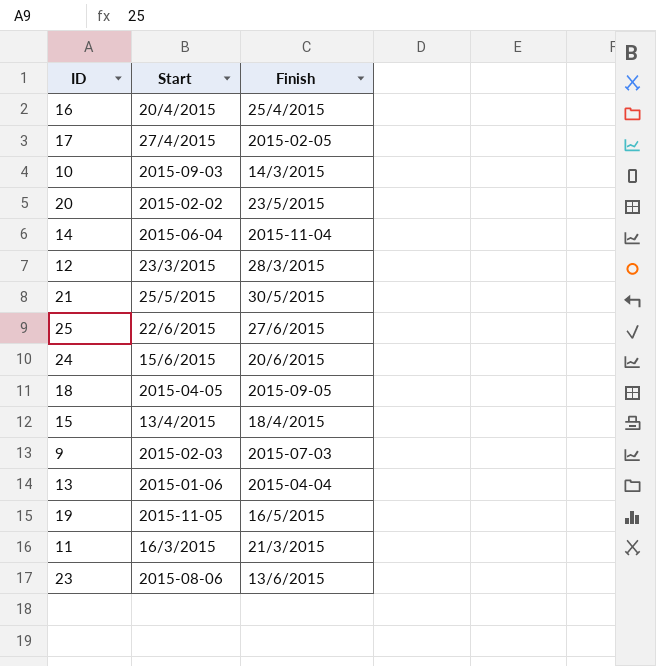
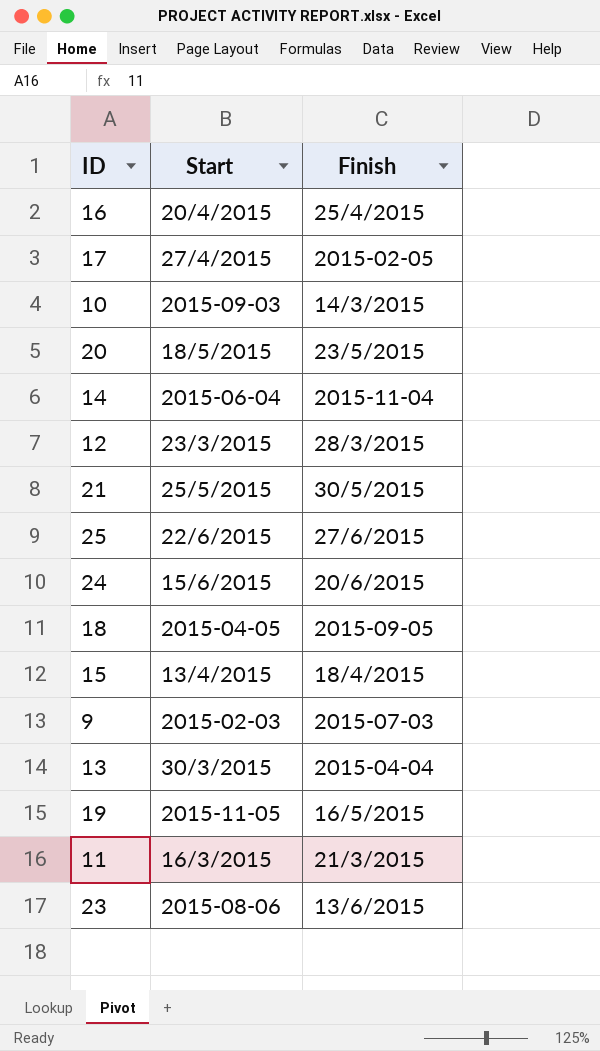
20 | Start: 2015-02-02 -> 18/5/2015
13 | Start: 2015-01-06 -> 30/3/2015

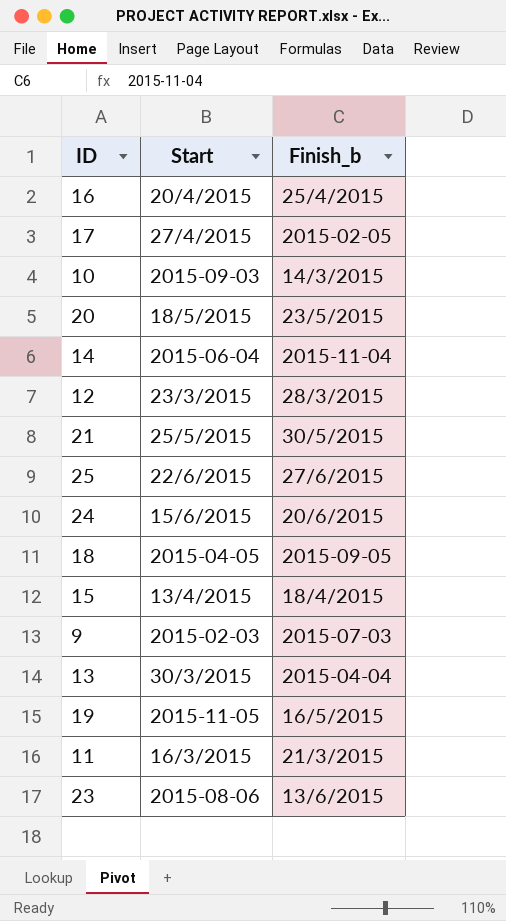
column name: Finish -> Finish_b

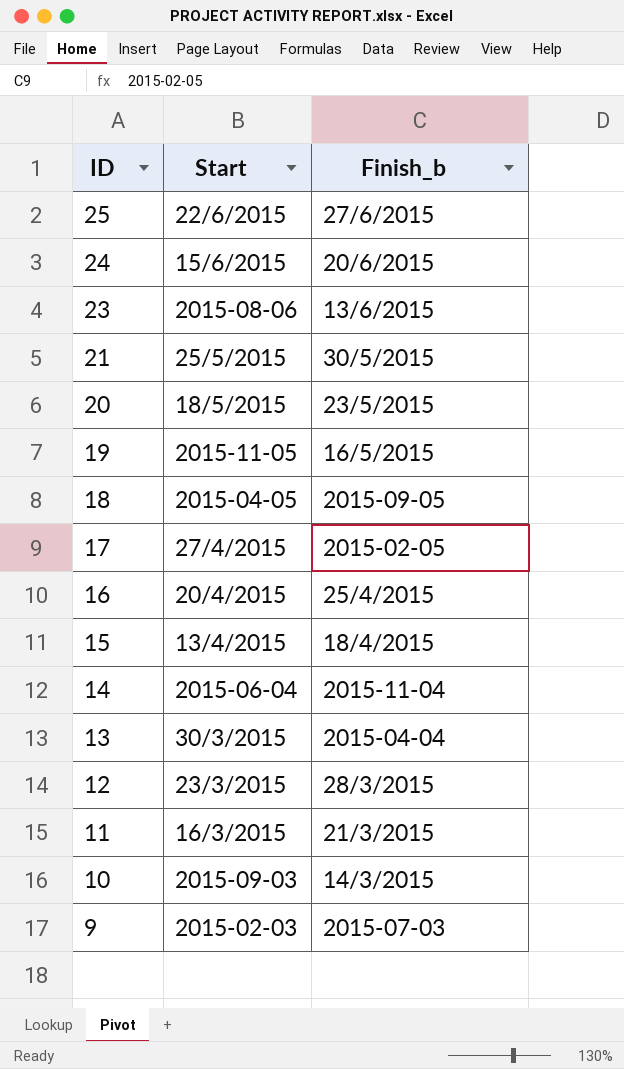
row order: none -> ID descending

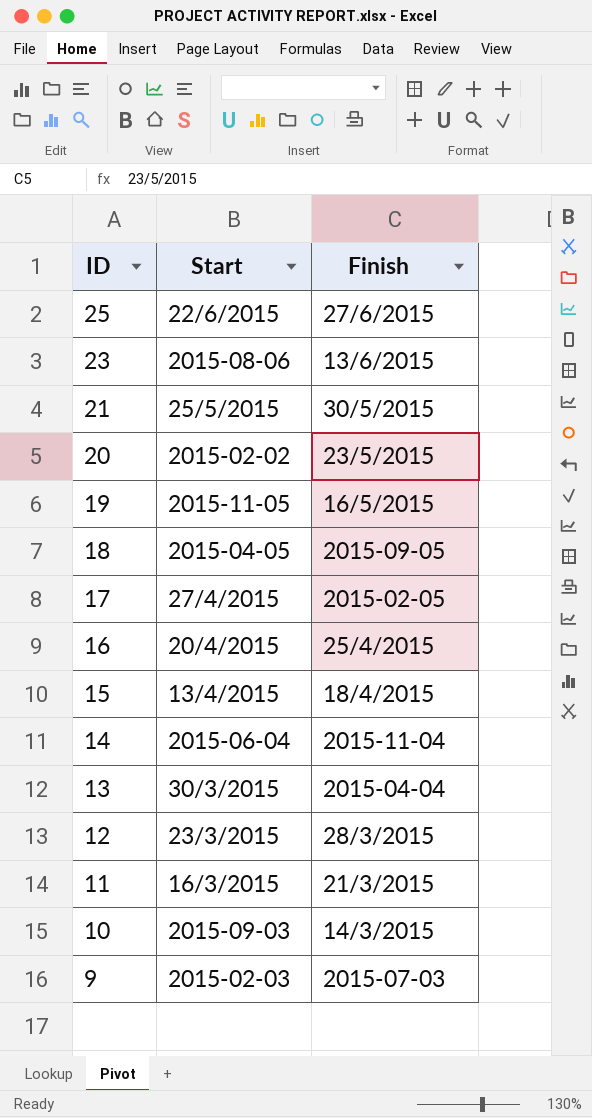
column name: Finish_b -> Finish
row 24: 15/6/2015 | 20/6/2015 -> none
20 | Start: 18/5/2015 -> 2015-02-02

